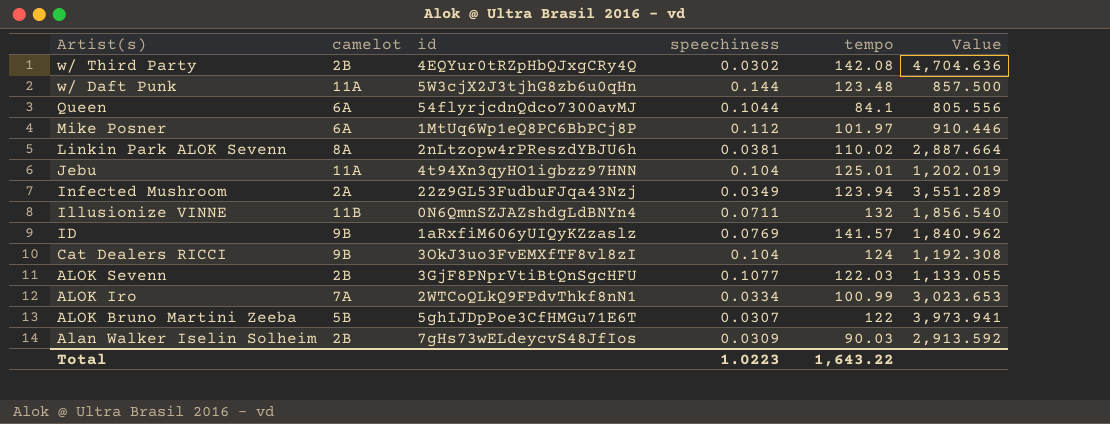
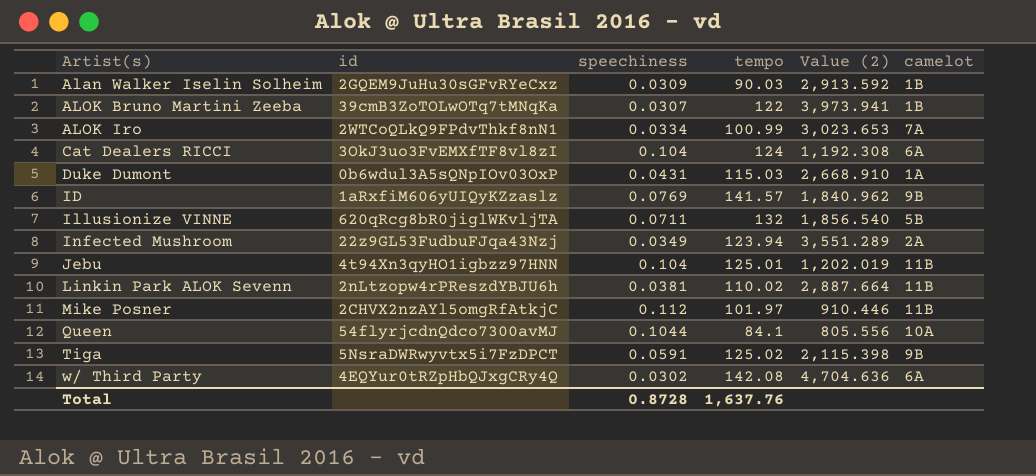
row order: Artist(s) descending -> Artist(s) ascending
column name: Value -> Value (2)
column camelot | position: 2 -> 6
row w/ Daft Punk: 11A | 5W3cjX2J3tjhG8zb6u0qHn | 0.144 | 123.48 | 857.500 -> none
row ALOK Sevenn: 2B | 3GjF8PNprVtiBtQnSgcHFU | 0.1077 | 122.03 | 1,133.055 -> none
Alan Walker Iselin Solheim | id: 7gHs73wELdeycvS48JfIos -> 2GQEM9JuHu30sGFvRYeCxz
Alan Walker Iselin Solheim | camelot: 2B -> 1B
ALOK Bruno Martini Zeeba | id: 5ghIJDpPoe3CfHMGu71E6T -> 39cmB3ZoTOLwOTq7tMNqKa
ALOK Bruno Martini Zeeba | camelot: 5B -> 1B
Cat Dealers RICCI | camelot: 9B -> 6A
row Duke Dumont: none -> 0b6wdul3A5sQNpIOv03OxP | 0.0431 | 115.03 | 2,668.910 | 1A
Illusionize VINNE | id: 0N6QmnSZJAZshdgLdBNYn4 -> 620qRcg8bR0jiglWKvljTA
Illusionize VINNE | camelot: 11B -> 5B
Jebu | camelot: 11A -> 11B
Linkin Park ALOK Sevenn | camelot: 8A -> 11B
Mike Posner | id: 1MtUq6Wp1eQ8PC6BbPCj8P -> 2CHVX2nzAYl5omgRfAtkjC
Mike Posner | camelot: 6A -> 11B
Queen | camelot: 6A -> 10A
row Tiga: none -> 5NsraDWRwyvtx5i7FzDPCT | 0.0591 | 125.02 | 2,115.398 | 9B
w/ Third Party | camelot: 2B -> 6A
Total | speechiness: 1.0223 -> 0.8728
Total | tempo: 1,643.22 -> 1,637.76

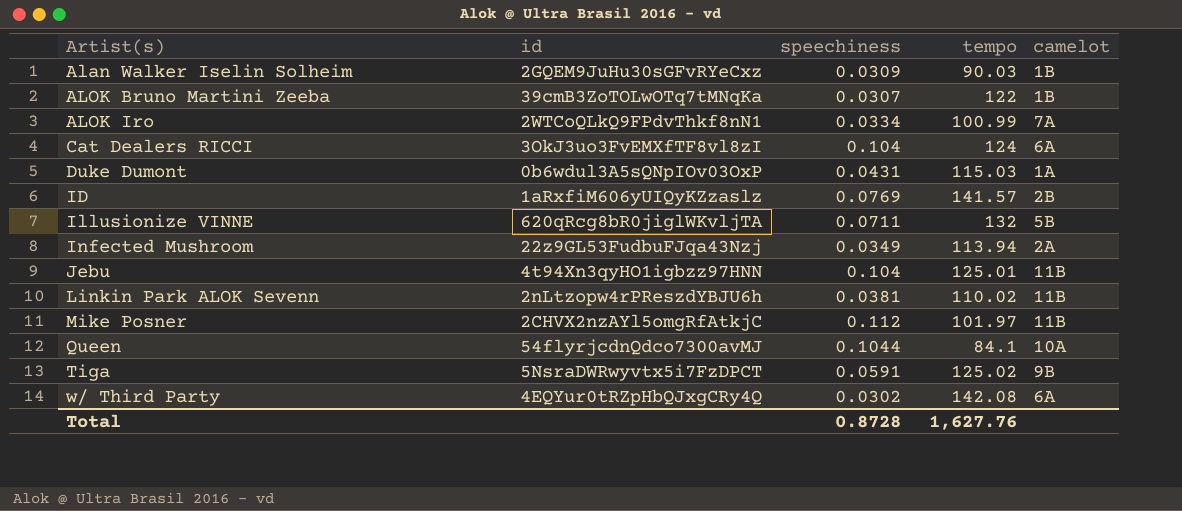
column Value (2) | formula: [tempo] / [speechiness] -> none
ID | camelot: 9B -> 2B
Infected Mushroom | tempo: 123.94 -> 113.94
Total | tempo: 1,637.76 -> 1,627.76

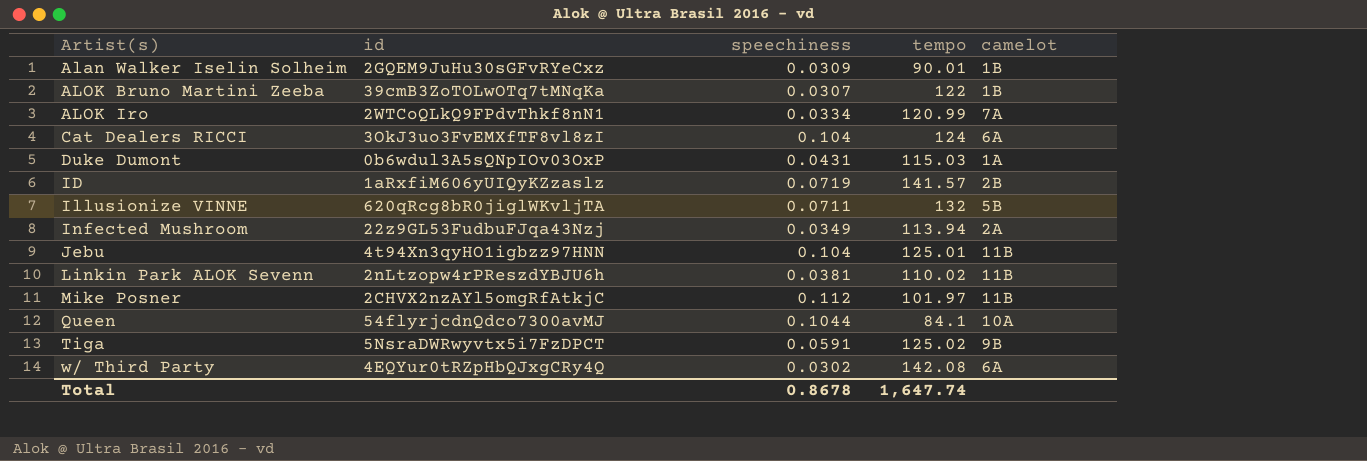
Alan Walker Iselin Solheim | tempo: 90.03 -> 90.01
ALOK Iro | tempo: 100.99 -> 120.99
ID | speechiness: 0.0769 -> 0.0719
Total | speechiness: 0.8728 -> 0.8678
Total | tempo: 1,627.76 -> 1,647.74

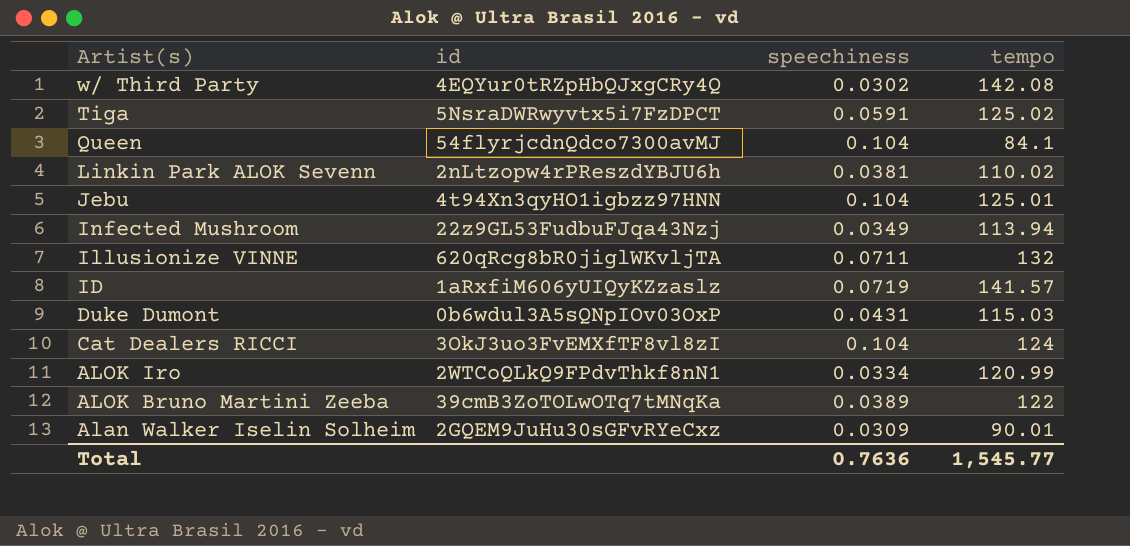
row order: Artist(s) ascending -> Artist(s) descending
column camelot | position: 5 -> none
row Mike Posner: 2CHVX2nzAYl5omgRfAtkjC | 0.112 | 101.97 | 11B -> none
Queen | speechiness: 0.1044 -> 0.104
ALOK Bruno Martini Zeeba | speechiness: 0.0307 -> 0.0389
Total | speechiness: 0.8678 -> 0.7636
Total | tempo: 1,647.74 -> 1,545.77

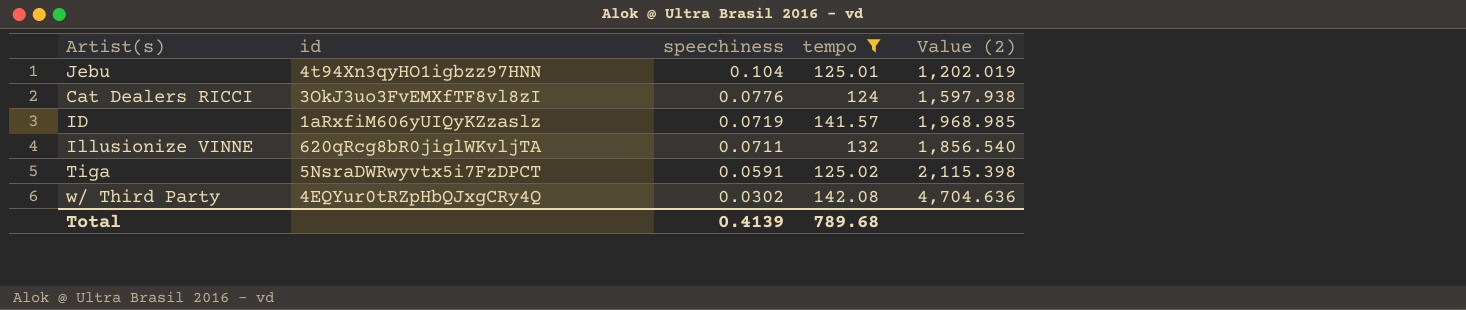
filter: none -> tempo >= 124
row order: Artist(s) descending -> speechiness descending
column Value (2) | formula: none -> [tempo] / [speechiness]
Cat Dealers RICCI | speechiness: 0.104 -> 0.0776
Total | speechiness: 0.7636 -> 0.4139
Total | tempo: 1,545.77 -> 789.68

